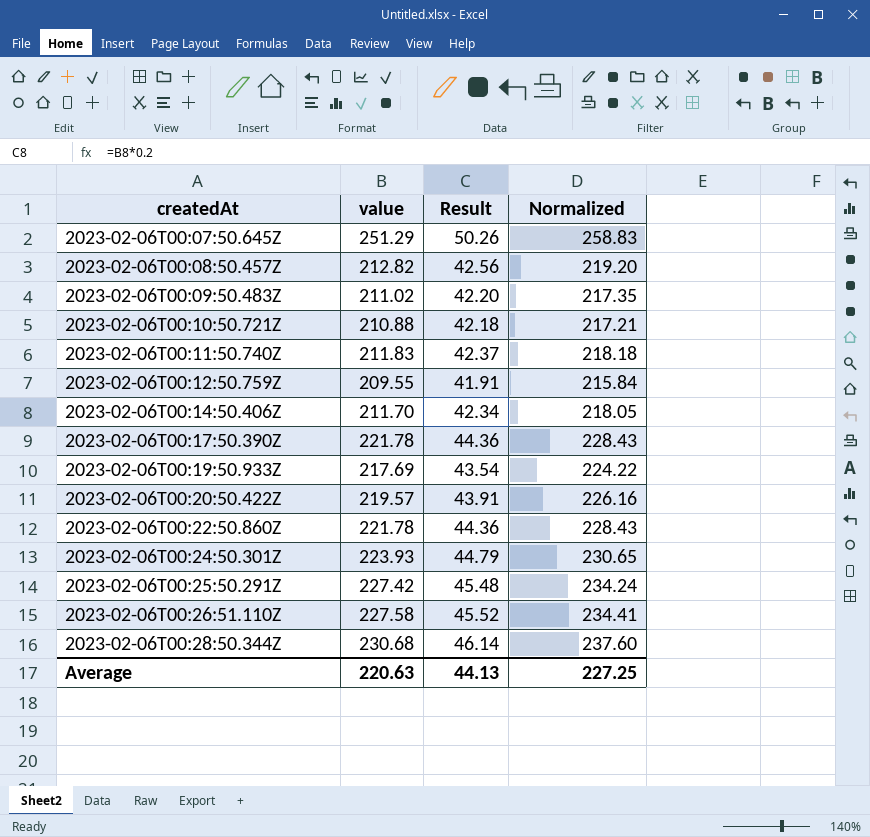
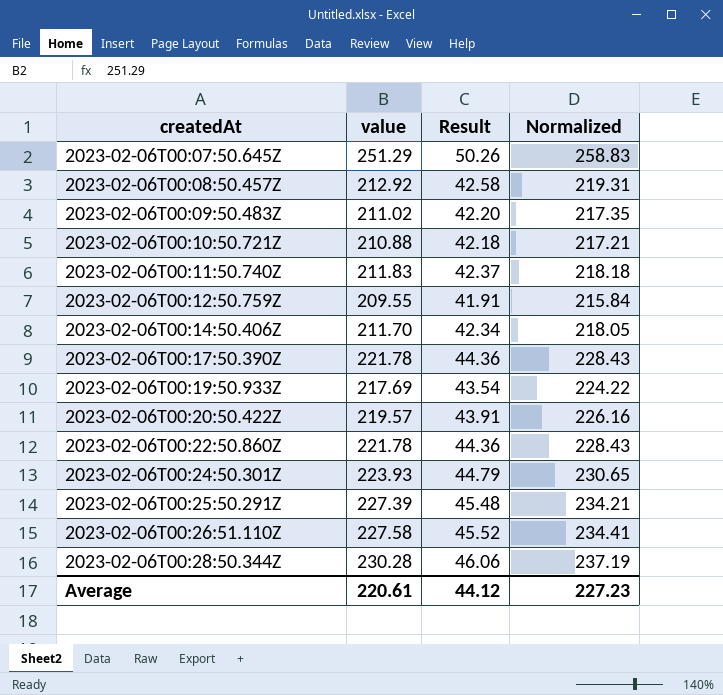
2023-02-06T00:08:50.457Z | value: 212.82 -> 212.92
2023-02-06T00:08:50.457Z | Result: 42.56 -> 42.58
2023-02-06T00:08:50.457Z | Normalized: 219.20 -> 219.31
2023-02-06T00:25:50.291Z | value: 227.42 -> 227.39
2023-02-06T00:25:50.291Z | Normalized: 234.24 -> 234.21
2023-02-06T00:28:50.344Z | value: 230.68 -> 230.28
2023-02-06T00:28:50.344Z | Result: 46.14 -> 46.06
2023-02-06T00:28:50.344Z | Normalized: 237.60 -> 237.19
Average | value: 220.63 -> 220.61
Average | Result: 44.13 -> 44.12
Average | Normalized: 227.25 -> 227.23

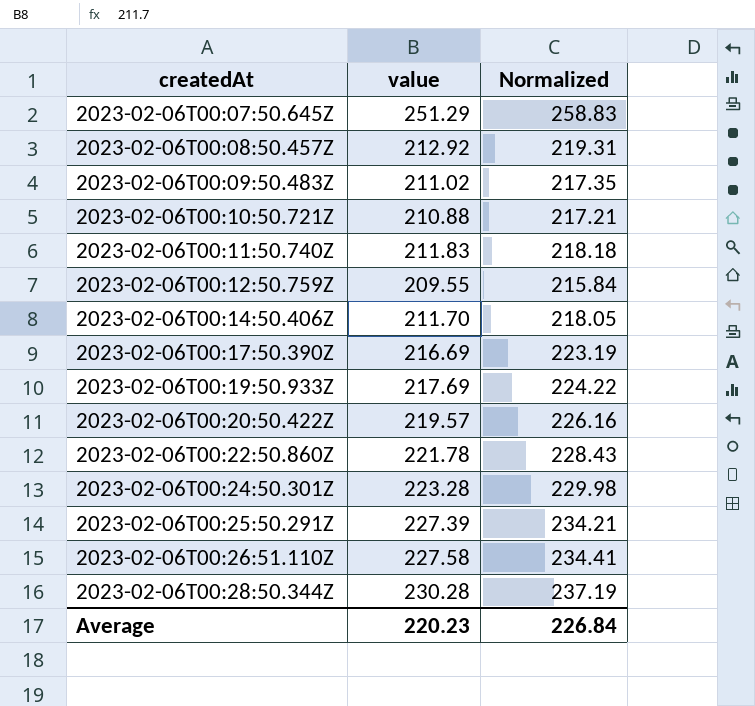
column Result | formula: [value] * 0.2 -> none
2023-02-06T00:17:50.390Z | value: 221.78 -> 216.69
2023-02-06T00:17:50.390Z | Normalized: 228.43 -> 223.19
2023-02-06T00:24:50.301Z | value: 223.93 -> 223.28
2023-02-06T00:24:50.301Z | Normalized: 230.65 -> 229.98
Average | value: 220.61 -> 220.23
Average | Normalized: 227.23 -> 226.84

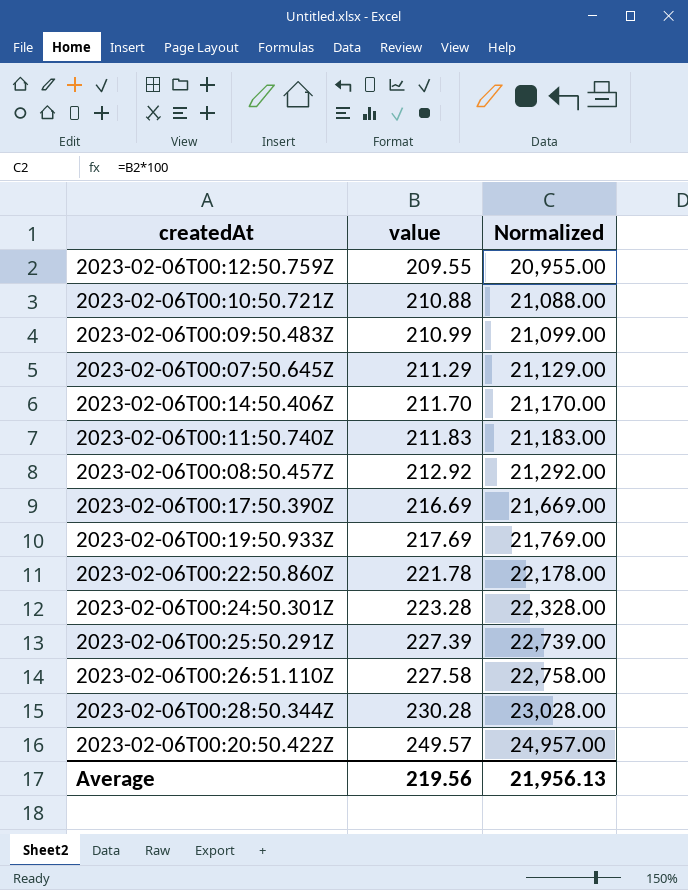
row order: createdAt ascending -> value ascending
column Normalized | formula: [value] * 1.03 -> [value] * 100
2023-02-06T00:09:50.483Z | value: 211.02 -> 210.99
2023-02-06T00:07:50.645Z | value: 251.29 -> 211.29
2023-02-06T00:20:50.422Z | value: 219.57 -> 249.57
Average | value: 220.23 -> 219.56
Average | Normalized: 226.84 -> 21,956.13

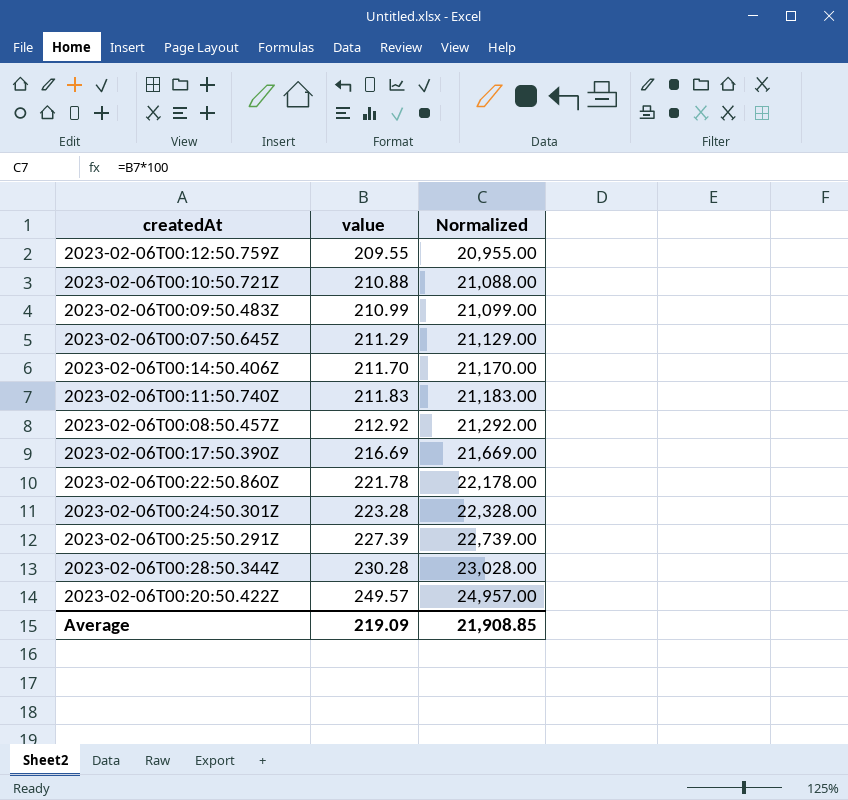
row 2023-02-06T00:19:50.933Z: 217.69 | 21,769.00 -> none
row 2023-02-06T00:26:51.110Z: 227.58 | 22,758.00 -> none
Average | value: 219.56 -> 219.09
Average | Normalized: 21,956.13 -> 21,908.85

